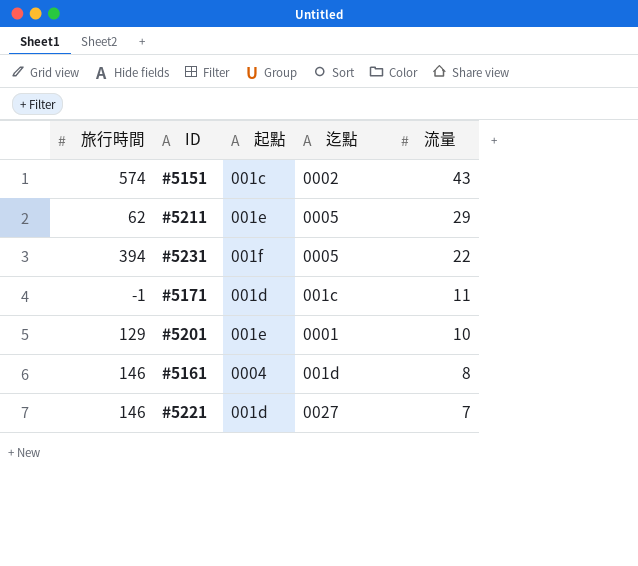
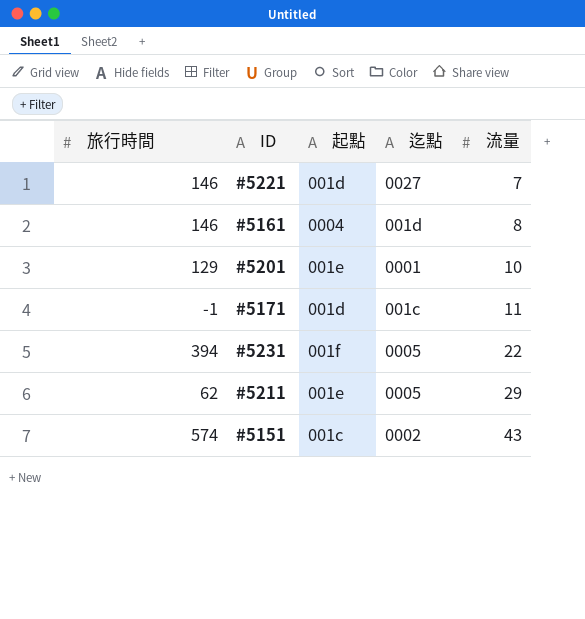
row order: 流量 descending -> 流量 ascending

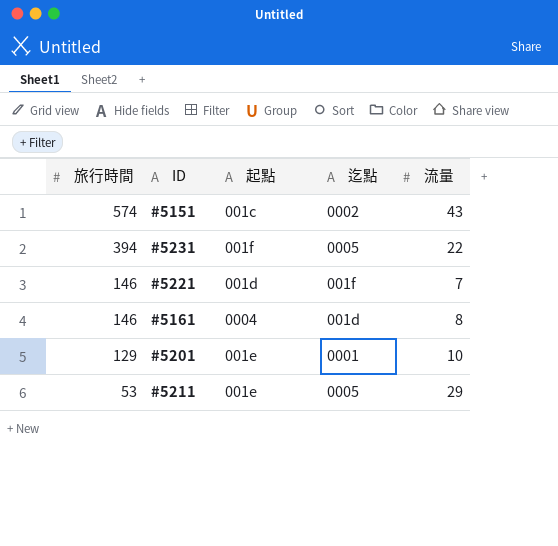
row order: 流量 ascending -> 旅行時間 descending
row #5171: -1 | 001d | 001c | 11 -> none
#5221 | 迄點: 0027 -> 001f
#5211 | 旅行時間: 62 -> 53

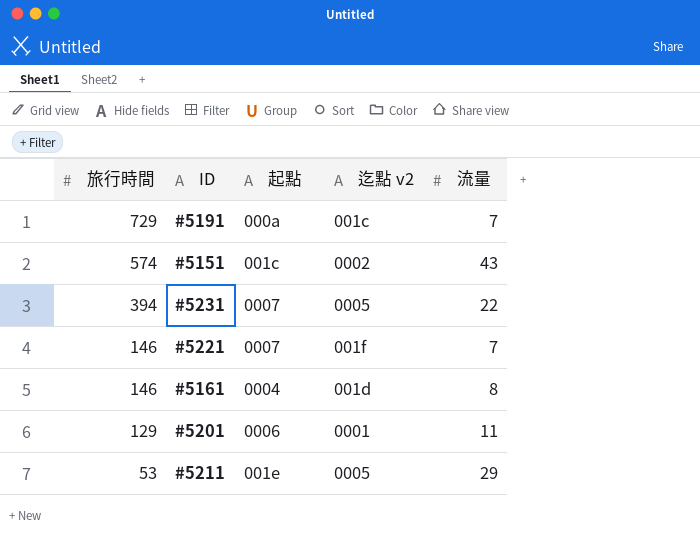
column name: 迄點 -> 迄點 v2
row #5191: none -> 729 | 000a | 001c | 7
#5231 | 起點: 001f -> 0007
#5221 | 起點: 001d -> 0007
#5201 | 起點: 001e -> 0006
#5201 | 流量: 10 -> 11

